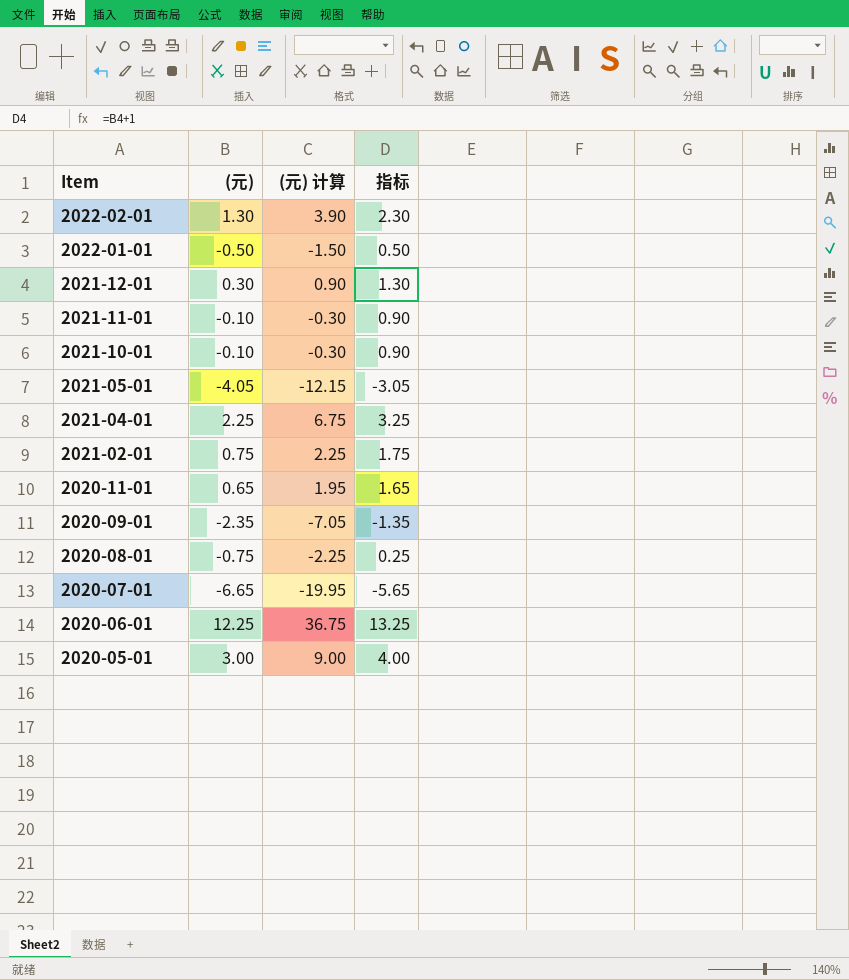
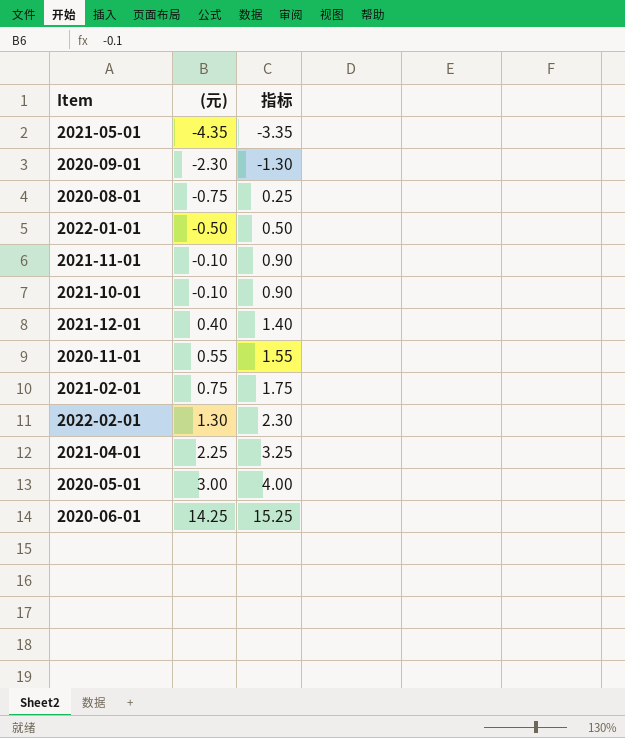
row order: Item descending -> (元) ascending
column (元) 计算 | formula: [(元)] * 3 -> none
row 2020-07-01: -6.65 | -19.95 | -5.65 -> none
2021-05-01 | (元): -4.05 -> -4.35
2021-05-01 | 指标: -3.05 -> -3.35
2020-09-01 | (元): -2.35 -> -2.30
2020-09-01 | 指标: -1.35 -> -1.30
2021-12-01 | (元): 0.30 -> 0.40
2021-12-01 | 指标: 1.30 -> 1.40
2020-11-01 | (元): 0.65 -> 0.55
2020-11-01 | 指标: 1.65 -> 1.55
2020-06-01 | (元): 12.25 -> 14.25
2020-06-01 | 指标: 13.25 -> 15.25

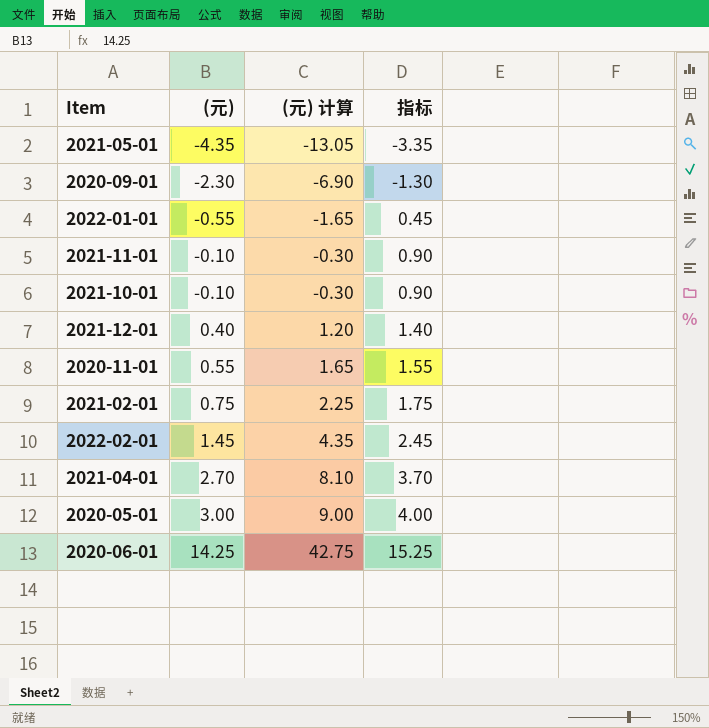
column (元) 计算 | formula: none -> [(元)] * 3
row 2020-08-01: -0.75 | 0.25 -> none
2022-01-01 | (元): -0.50 -> -0.55
2022-01-01 | 指标: 0.50 -> 0.45
2022-02-01 | (元): 1.30 -> 1.45
2022-02-01 | 指标: 2.30 -> 2.45
2021-04-01 | (元): 2.25 -> 2.70
2021-04-01 | 指标: 3.25 -> 3.70

